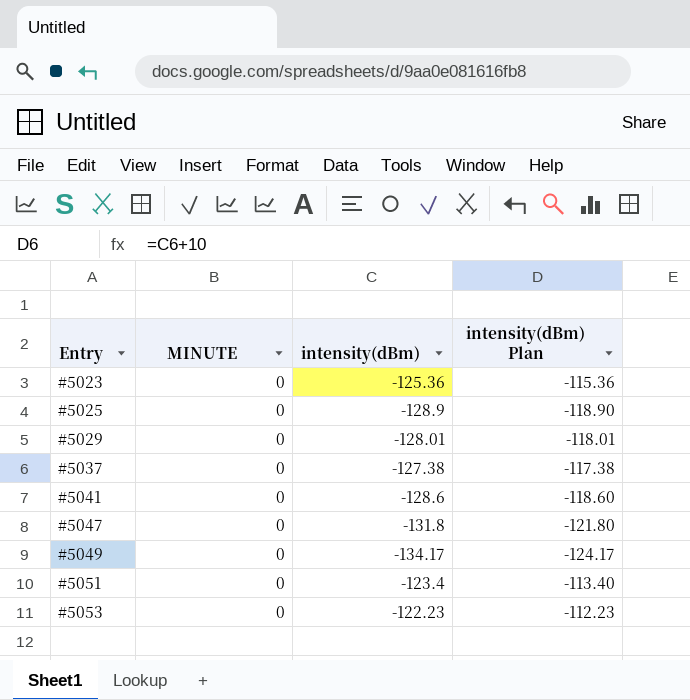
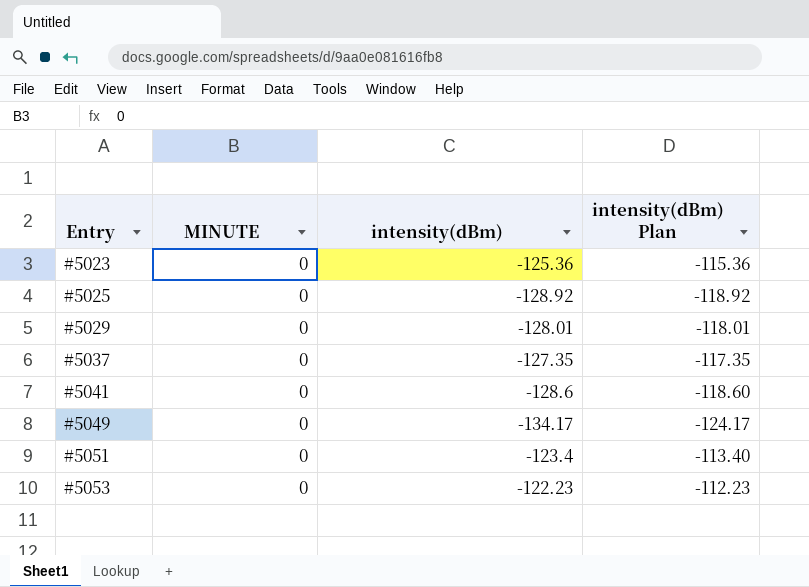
row #5047: 0 | -131.8 | -121.80 -> none
#5025 | intensity(dBm): -128.9 -> -128.92
#5025 | intensity(dBm) Plan: -118.90 -> -118.92
#5037 | intensity(dBm): -127.38 -> -127.35
#5037 | intensity(dBm) Plan: -117.38 -> -117.35

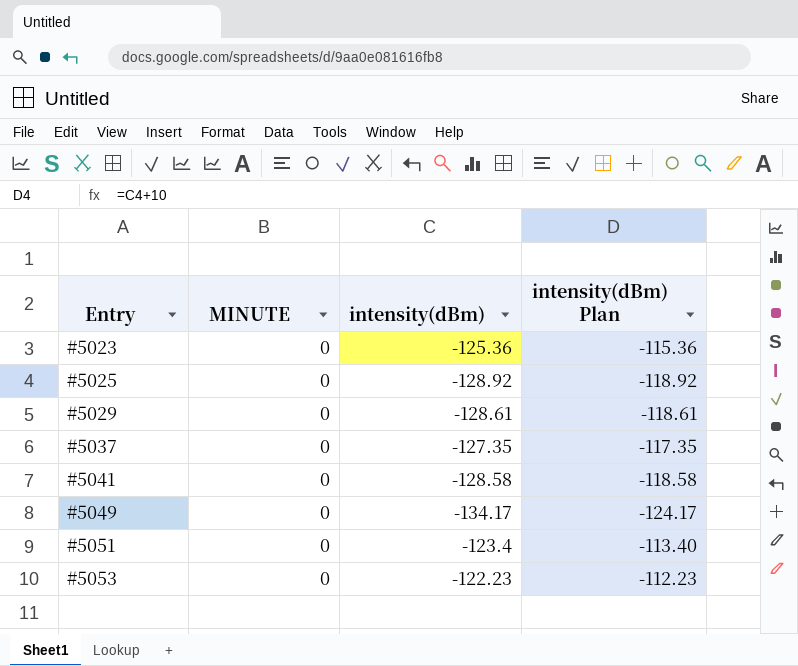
#5029 | intensity(dBm): -128.01 -> -128.61
#5029 | intensity(dBm) Plan: -118.01 -> -118.61
#5041 | intensity(dBm): -128.6 -> -128.58
#5041 | intensity(dBm) Plan: -118.60 -> -118.58

